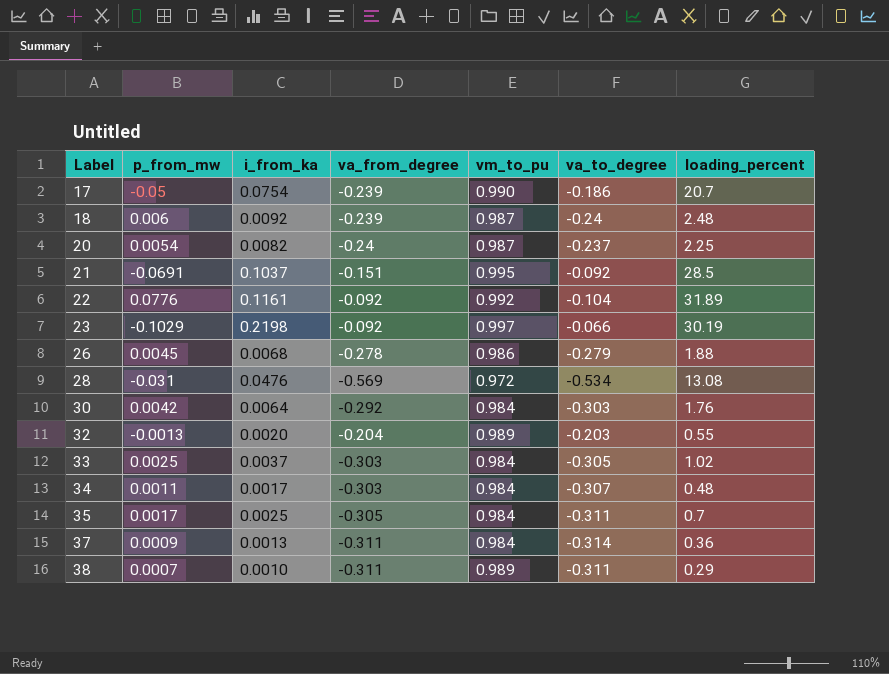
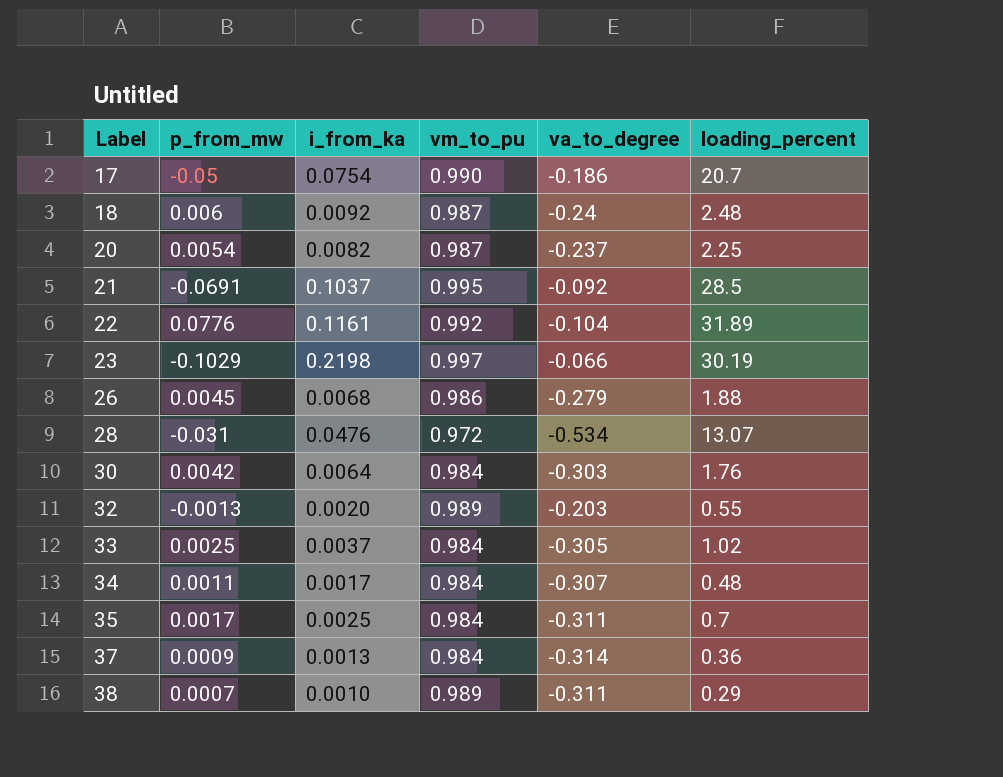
column va_from_degree | position: 4 -> none
28 | loading_percent: 13.08 -> 13.07

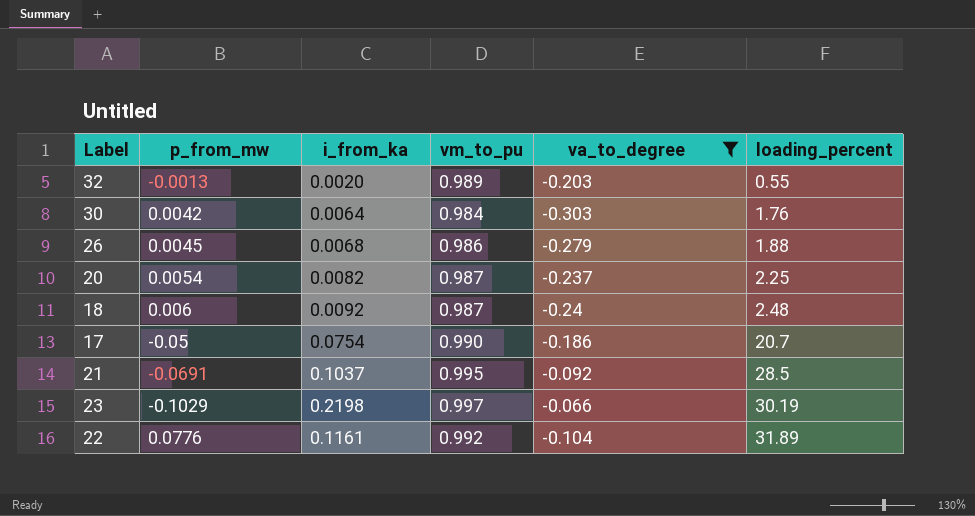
filter: none -> va_to_degree >= -0.303
row order: Label ascending -> loading_percent ascending

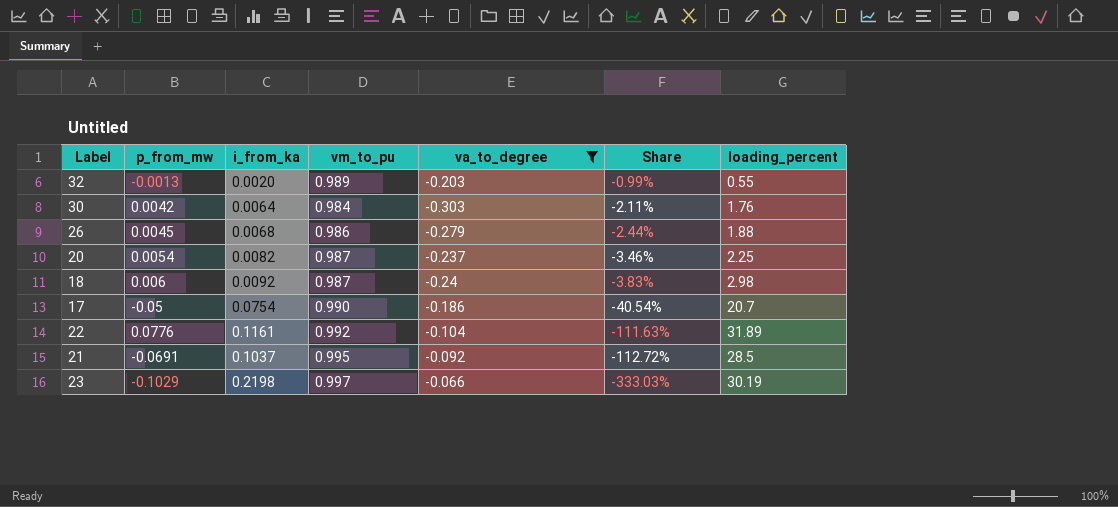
row order: loading_percent ascending -> Share descending
column Share | formula: none -> [i_from_ka] / [va_to_degree]
18 | loading_percent: 2.48 -> 2.98

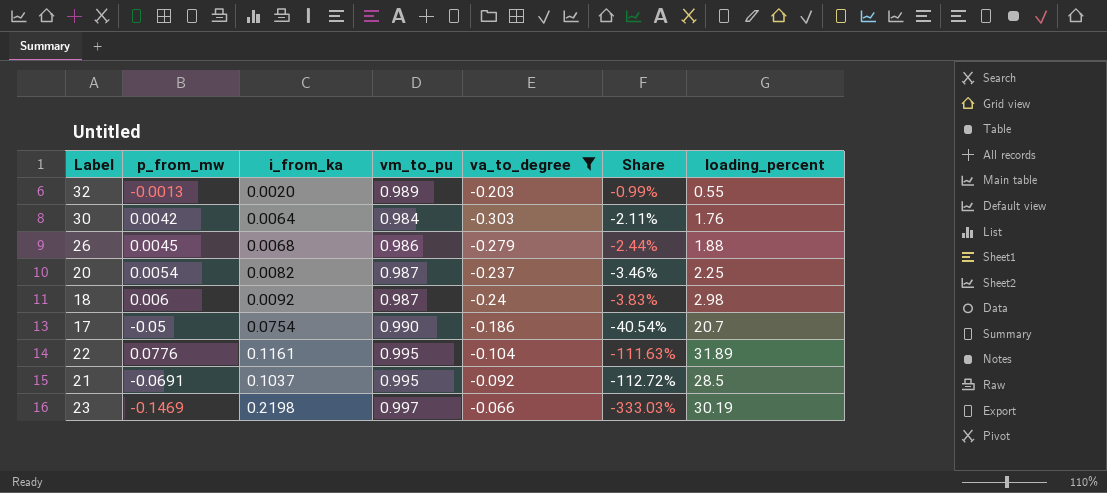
22 | vm_to_pu: 0.992 -> 0.995
23 | p_from_mw: -0.1029 -> -0.1469

